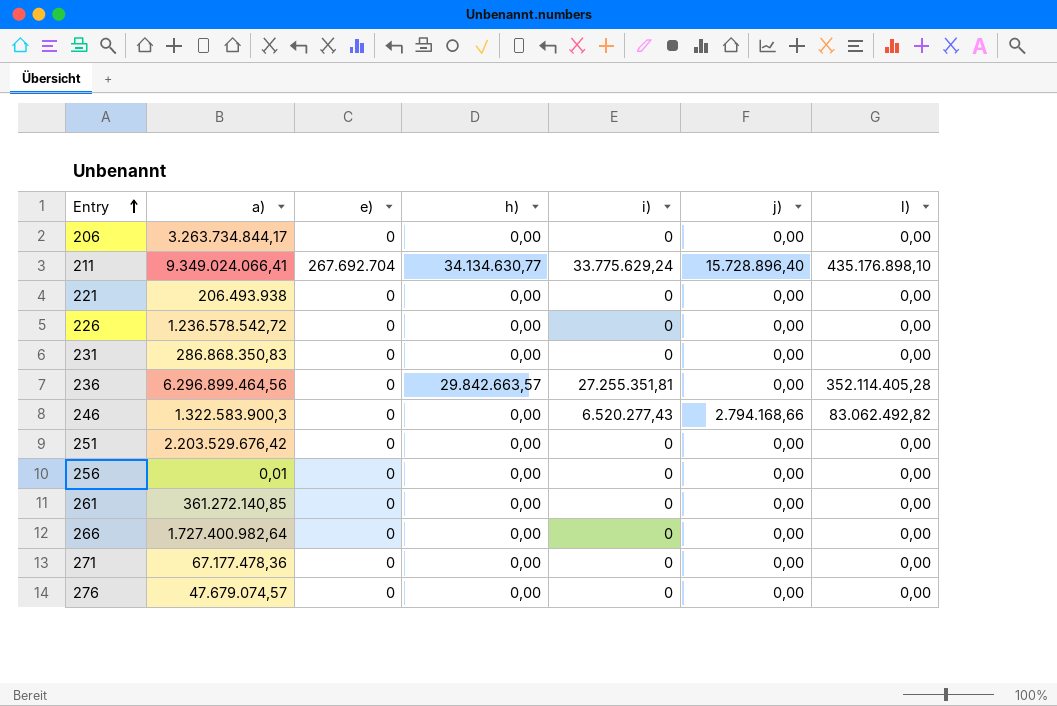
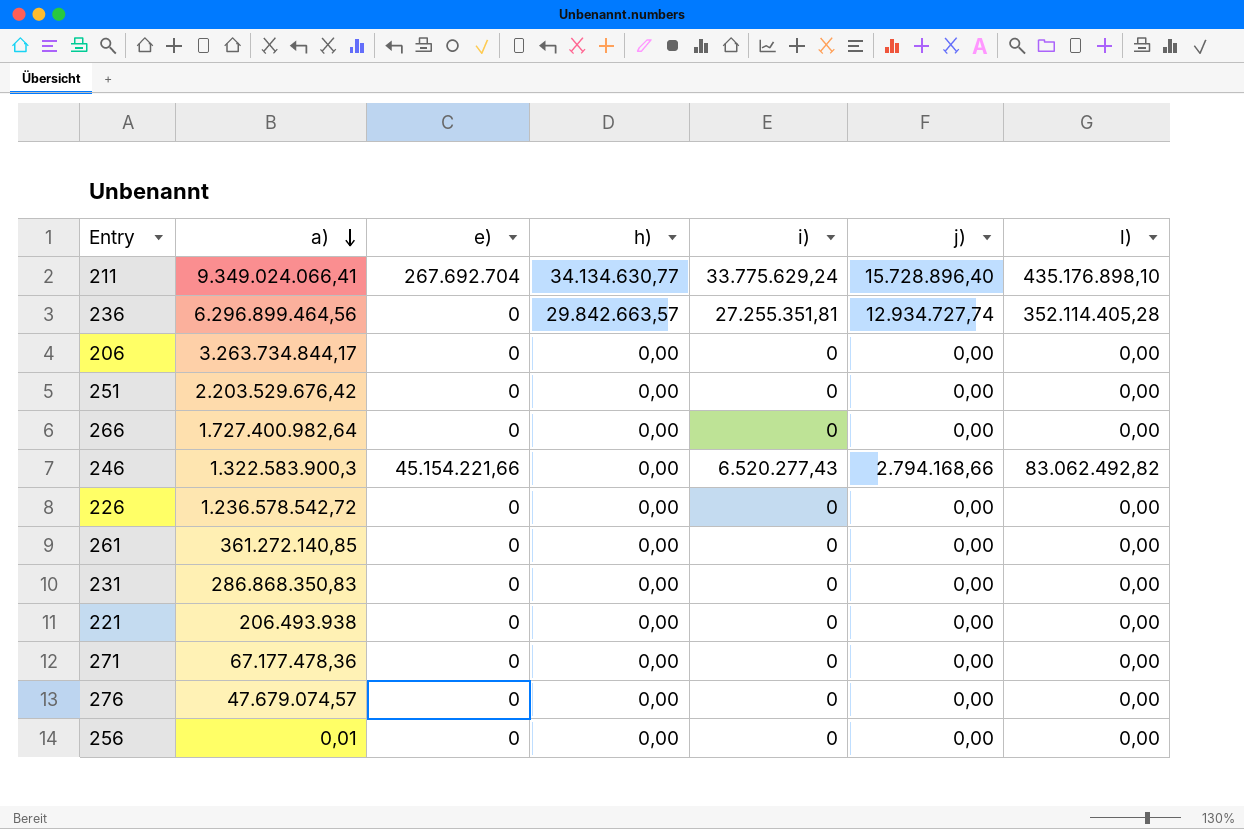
row order: Entry ascending -> a) descending
236 | j): 0,00 -> 12.934.727,74
246 | e): 0 -> 45.154.221,66

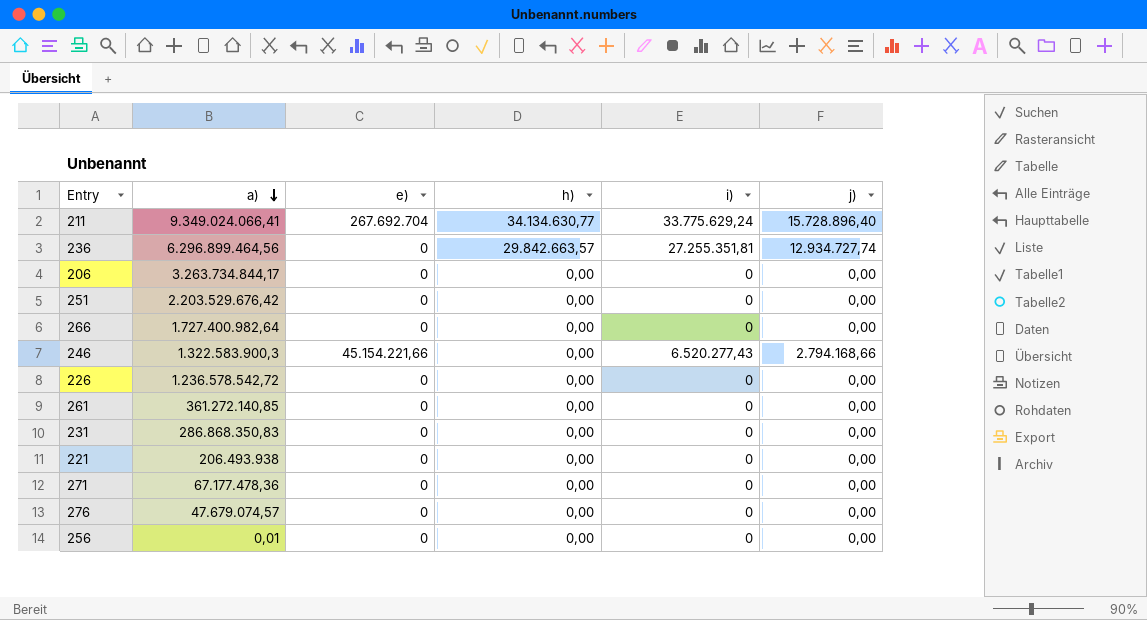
column l) | position: 7 -> none

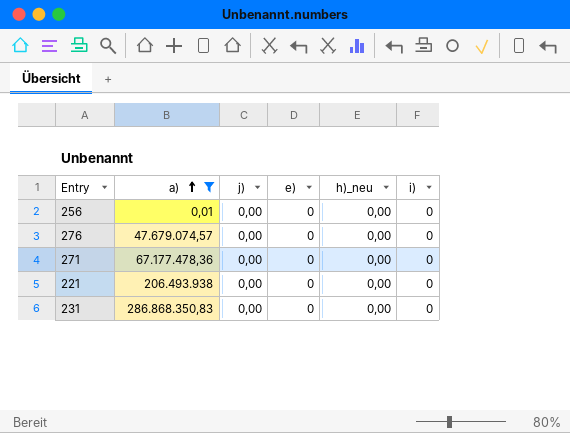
filter: none -> a) <= 286.868.350,83
row order: a) descending -> a) ascending
column j) | position: 6 -> 3
column name: h) -> h)_neu

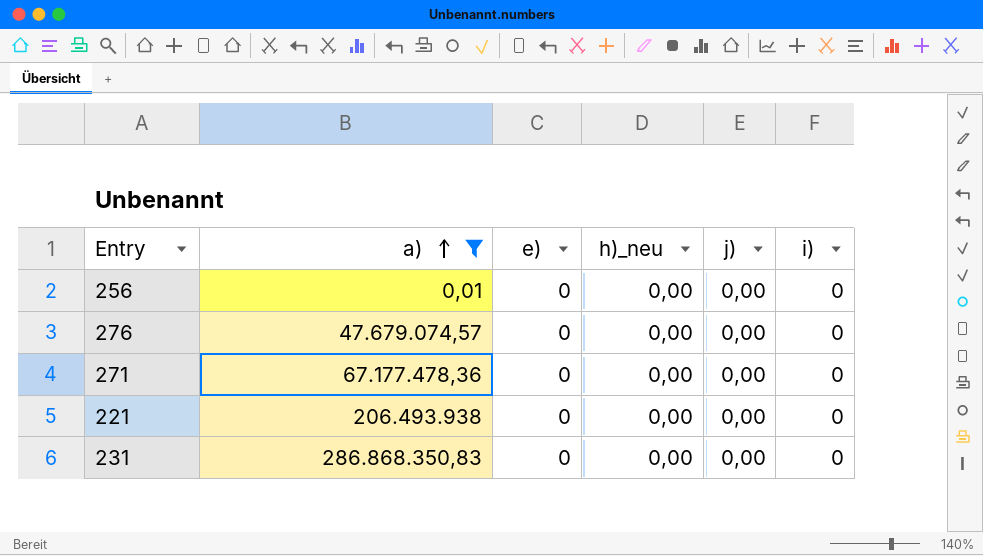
column j) | position: 3 -> 5

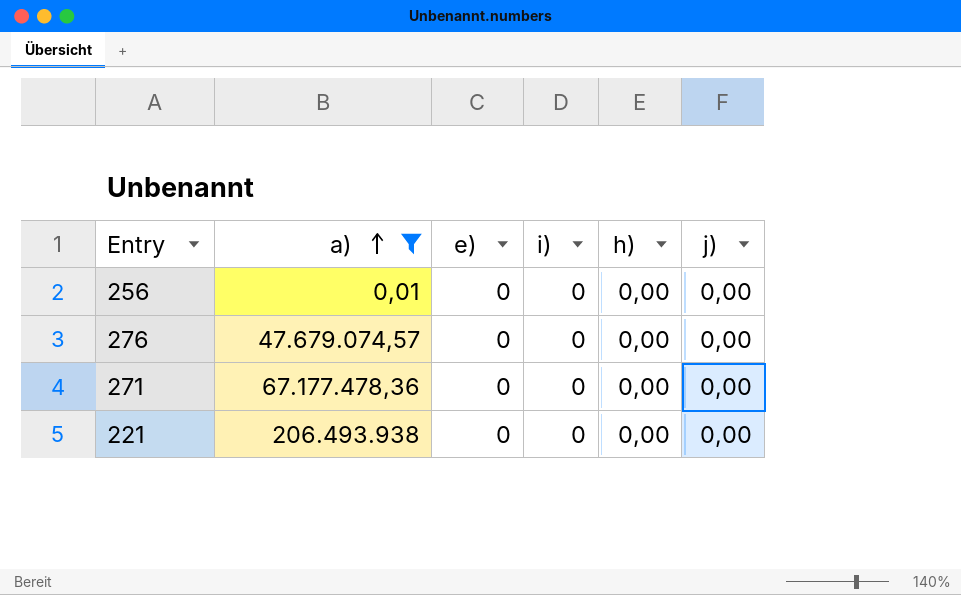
column i) | position: 6 -> 4
column name: h)_neu -> h)
row 231: 286.868.350,83 | 0 | 0,00 | 0,00 | 0 -> none

